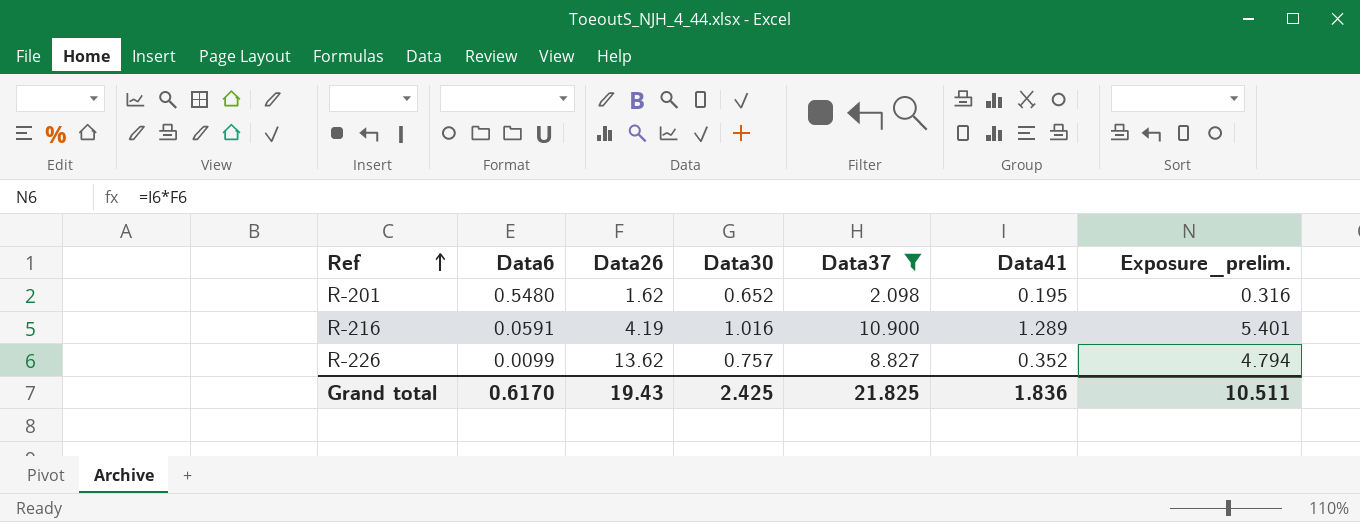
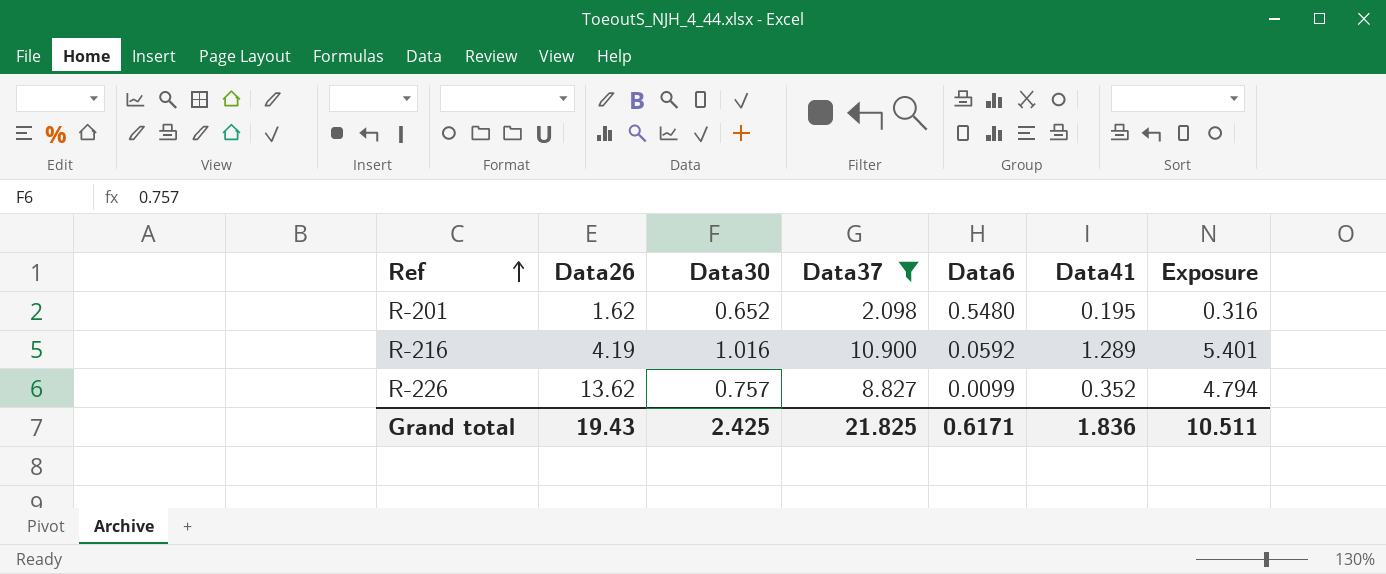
column Data6 | position: 2 -> 5
column name: Exposure_prelim. -> Exposure
R-216 | Data6: 0.0591 -> 0.0592
Grand total | Data6: 0.6170 -> 0.6171

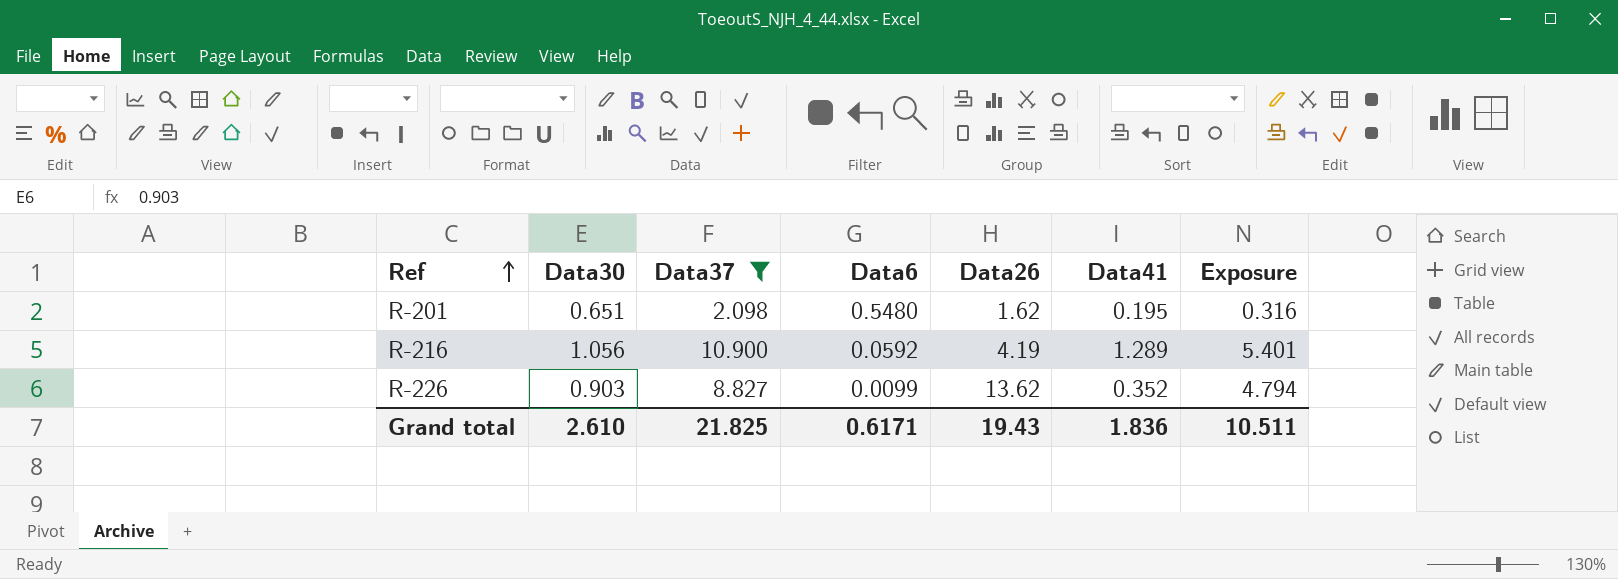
column Data26 | position: 2 -> 5
R-201 | Data30: 0.652 -> 0.651
R-216 | Data30: 1.016 -> 1.056
R-226 | Data30: 0.757 -> 0.903
Grand total | Data30: 2.425 -> 2.610

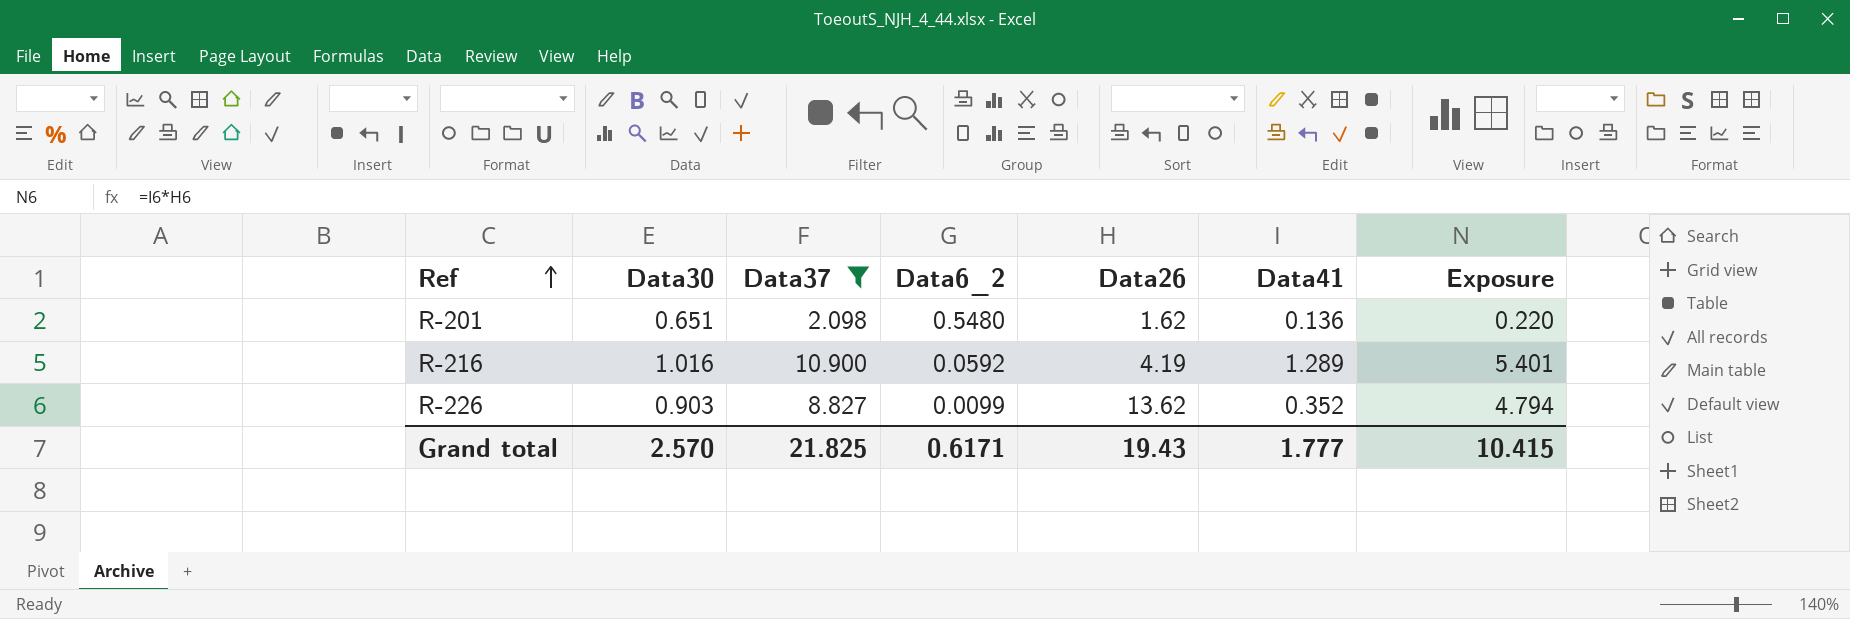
column name: Data6 -> Data6_2
R-201 | Data41: 0.195 -> 0.136
R-201 | Exposure: 0.316 -> 0.220
R-216 | Data30: 1.056 -> 1.016
Grand total | Data30: 2.610 -> 2.570
Grand total | Data41: 1.836 -> 1.777
Grand total | Exposure: 10.511 -> 10.415

